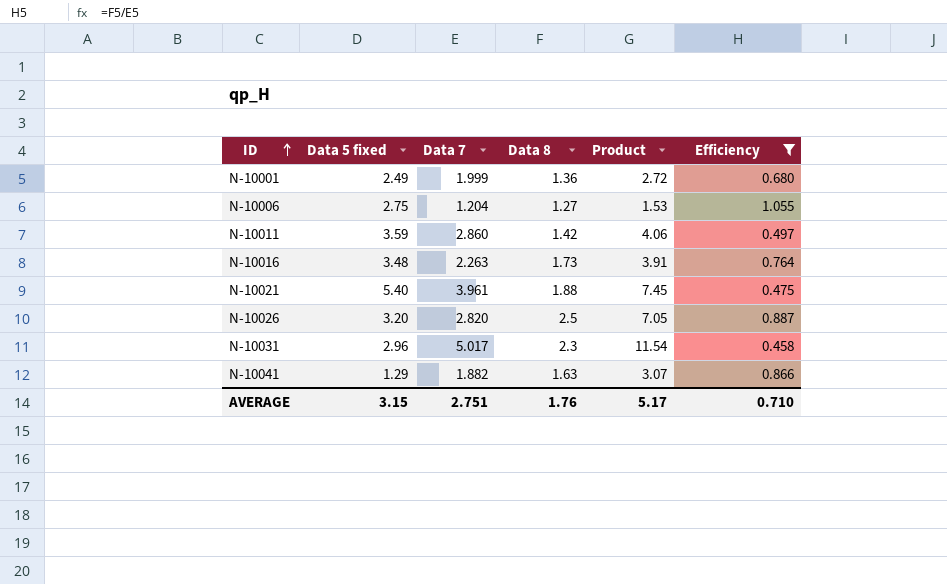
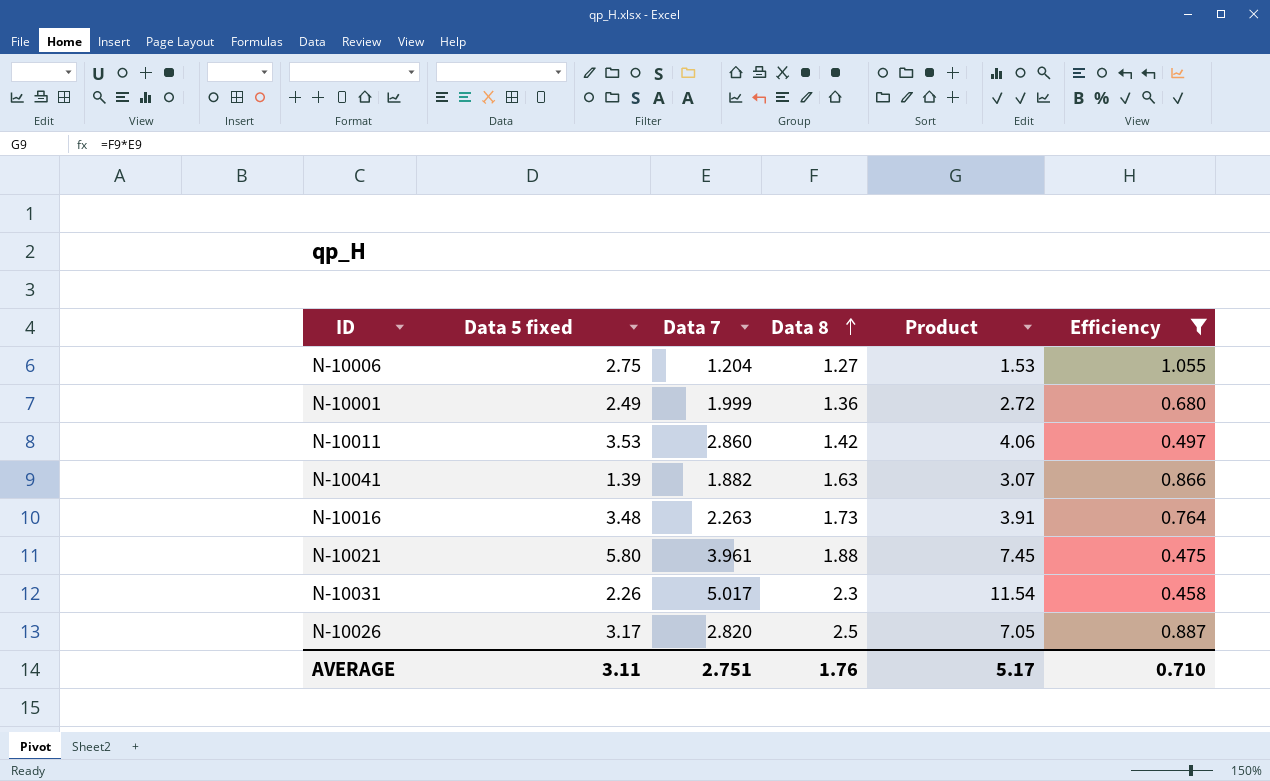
row order: ID ascending -> Data 8 ascending
N-10011 | Data 5 fixed: 3.59 -> 3.53
N-10041 | Data 5 fixed: 1.29 -> 1.39
N-10021 | Data 5 fixed: 5.40 -> 5.80
N-10031 | Data 5 fixed: 2.96 -> 2.26
N-10026 | Data 5 fixed: 3.20 -> 3.17
AVERAGE | Data 5 fixed: 3.15 -> 3.11

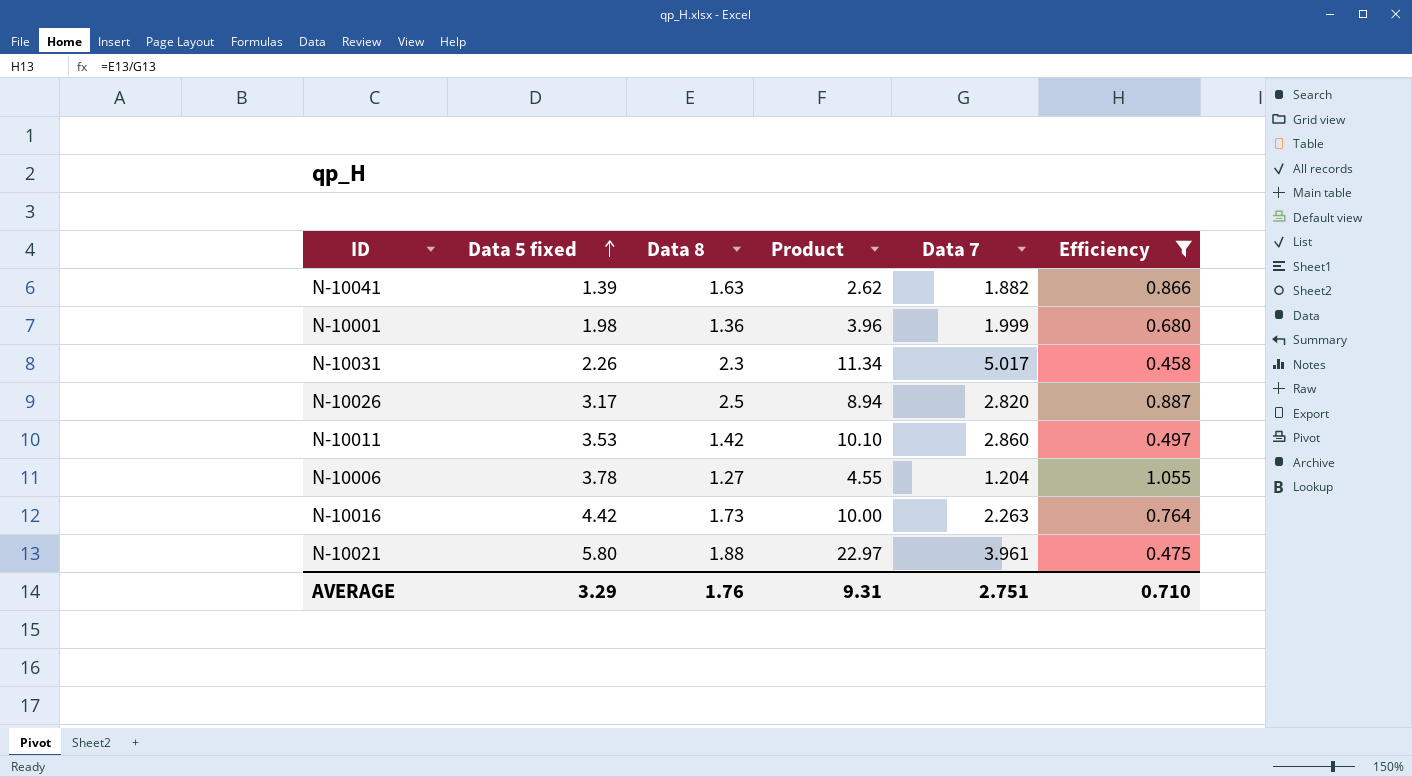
row order: Data 8 ascending -> Data 5 fixed ascending
column Product | formula: [Data 7] * [Data 8] -> [Data 5 fixed] * [Data 7]
column Data 7 | position: 3 -> 5
N-10001 | Data 5 fixed: 2.49 -> 1.98
N-10006 | Data 5 fixed: 2.75 -> 3.78
N-10016 | Data 5 fixed: 3.48 -> 4.42
AVERAGE | Data 5 fixed: 3.11 -> 3.29
AVERAGE | Product: 5.17 -> 9.31

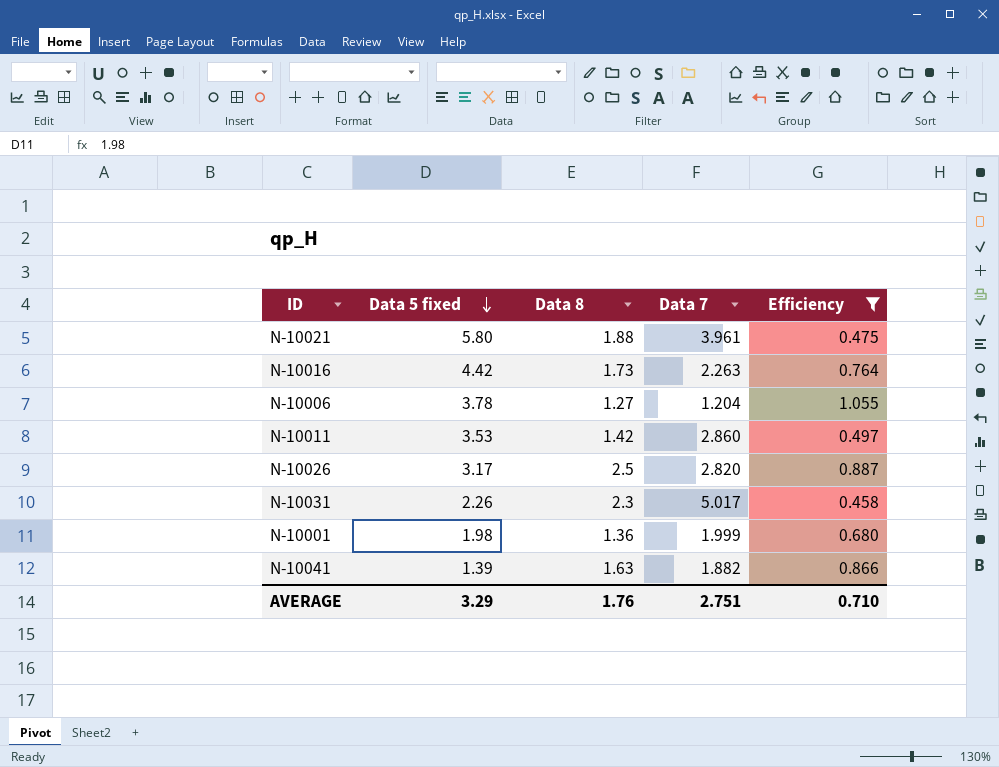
row order: Data 5 fixed ascending -> Data 5 fixed descending
column Product | formula: [Data 5 fixed] * [Data 7] -> none

